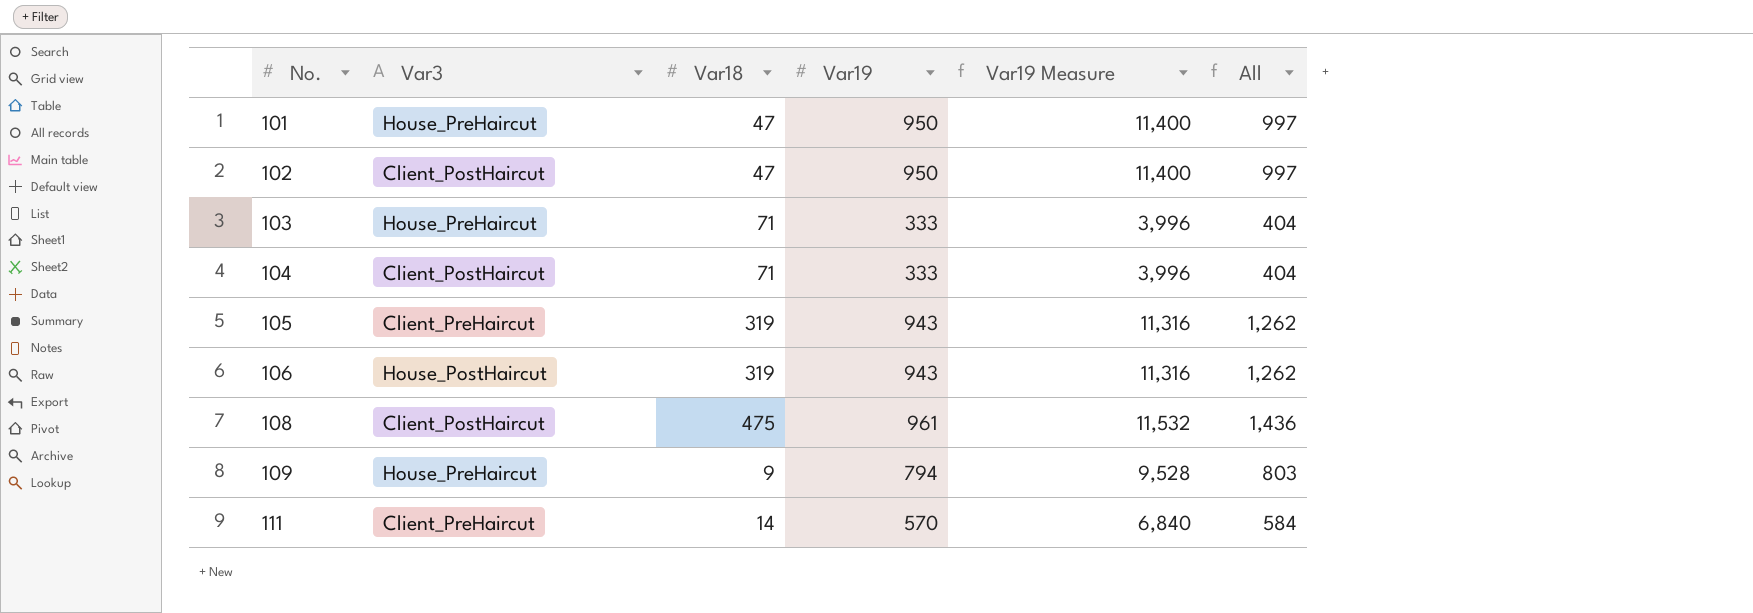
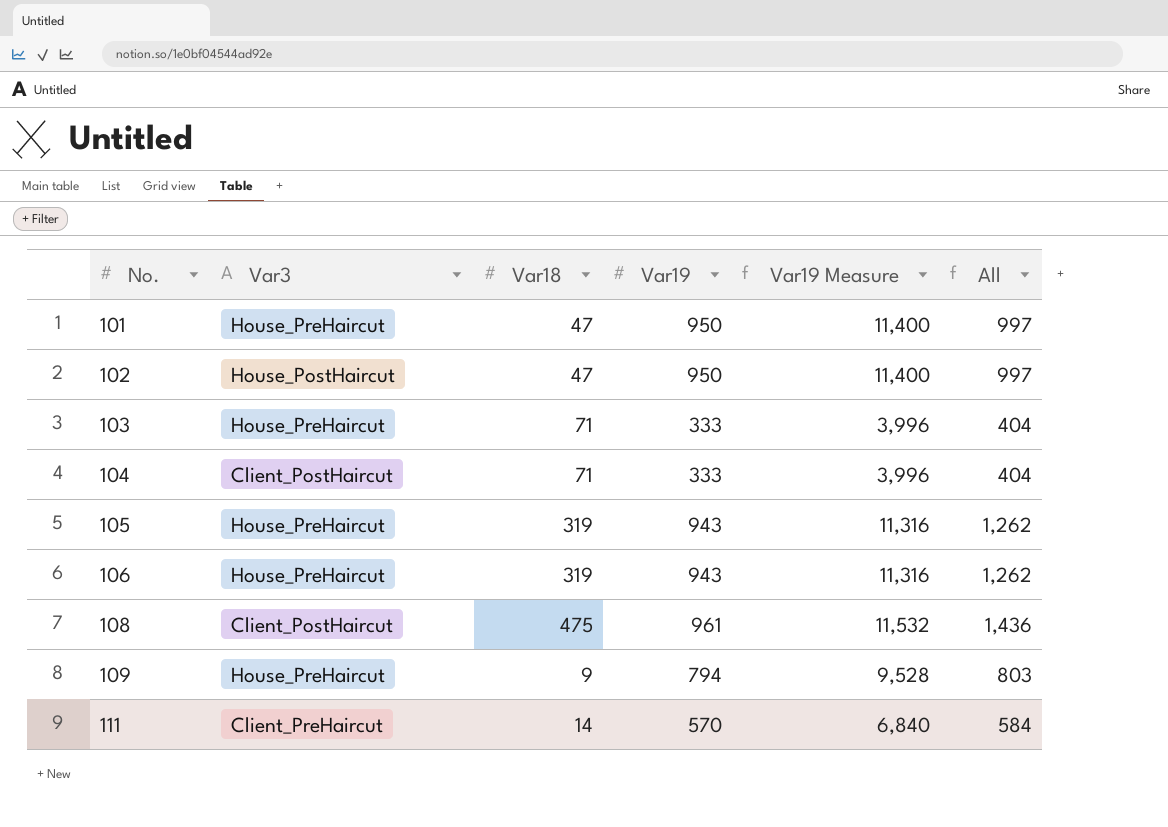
102 | Var3: Client_PostHaircut -> House_PostHaircut
105 | Var3: Client_PreHaircut -> House_PreHaircut
106 | Var3: House_PostHaircut -> House_PreHaircut

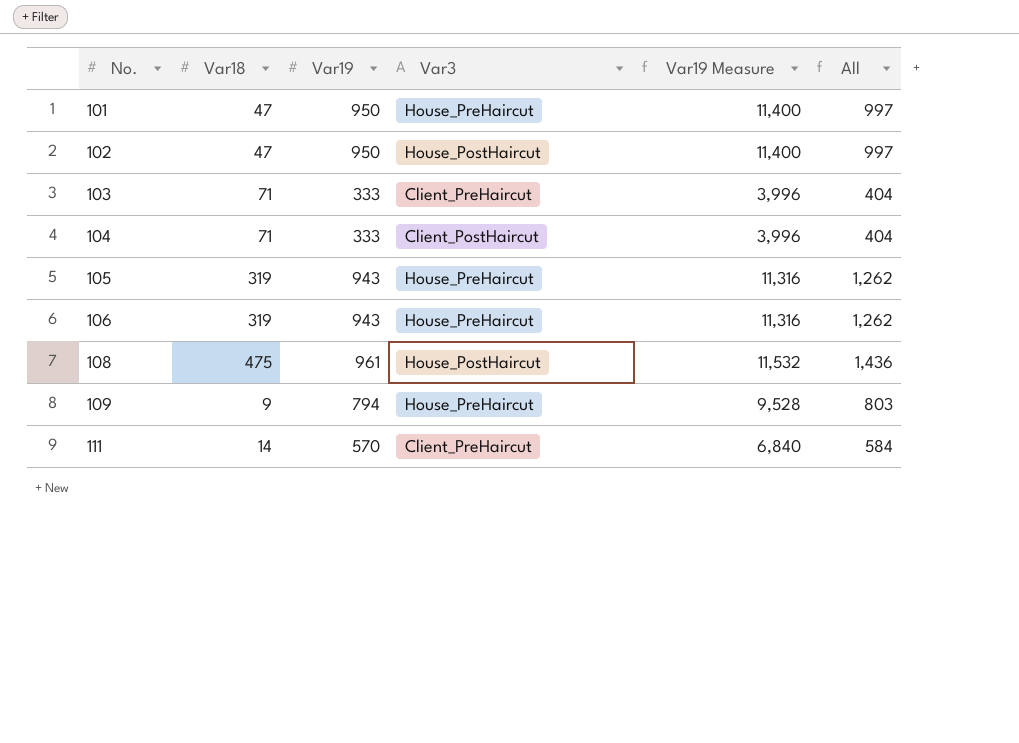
column Var3 | position: 2 -> 4
103 | Var3: House_PreHaircut -> Client_PreHaircut
108 | Var3: Client_PostHaircut -> House_PostHaircut

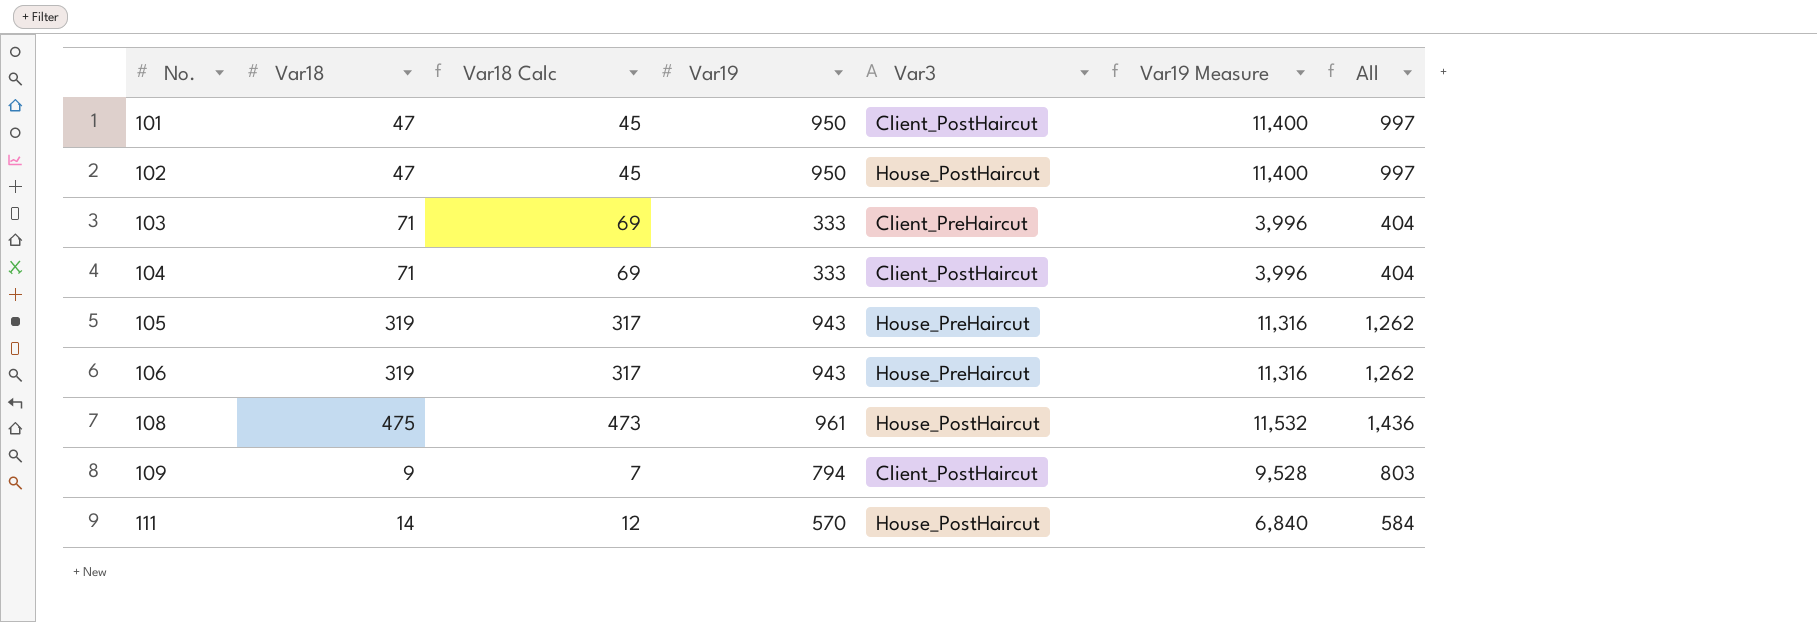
column Var18 Calc | formula: none -> [Var18] - 2
101 | Var3: House_PreHaircut -> Client_PostHaircut
109 | Var3: House_PreHaircut -> Client_PostHaircut
111 | Var3: Client_PreHaircut -> House_PostHaircut

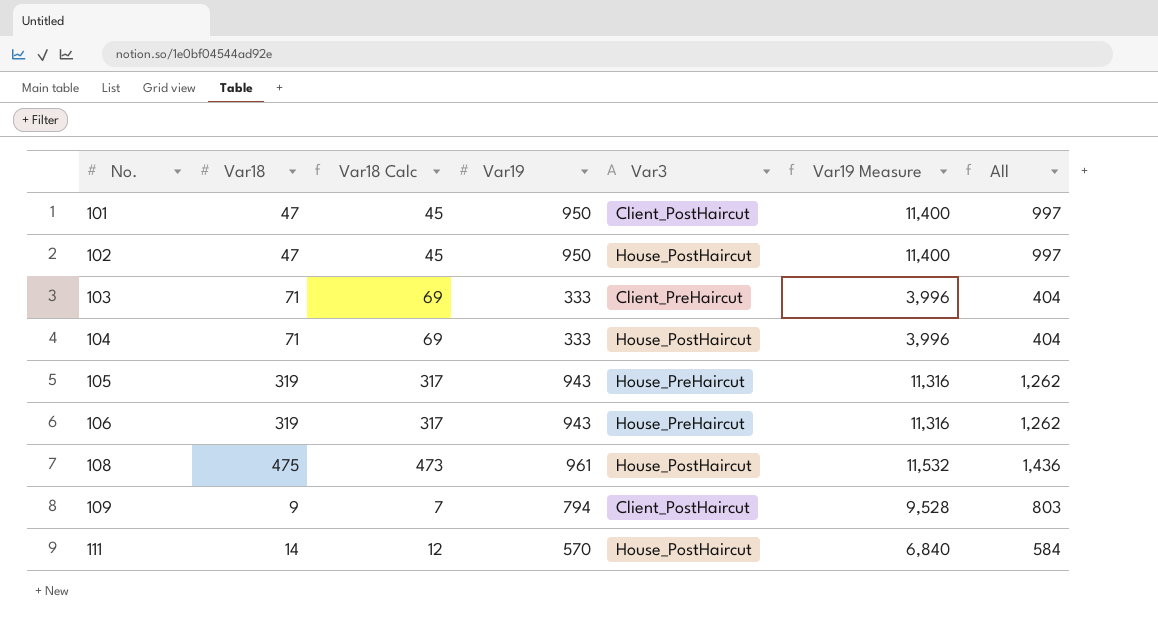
104 | Var3: Client_PostHaircut -> House_PostHaircut

